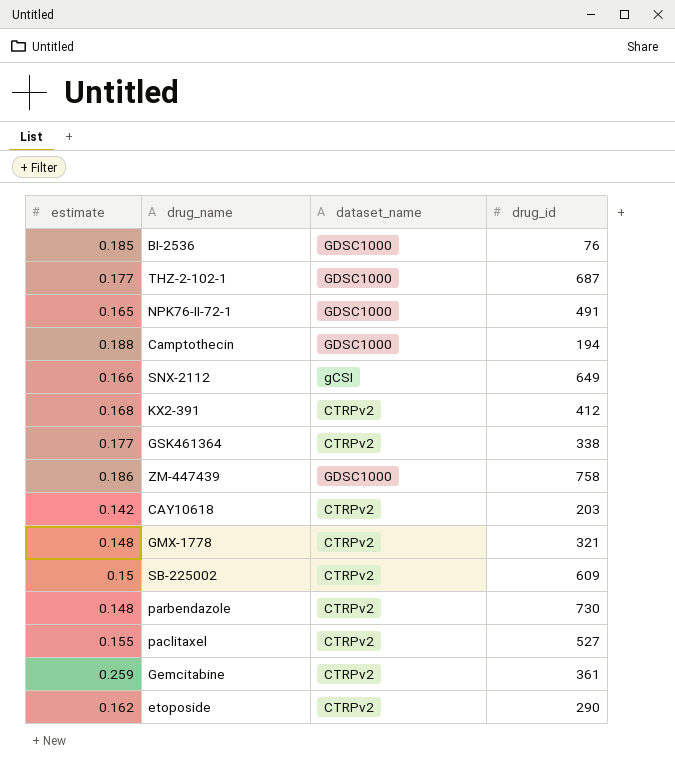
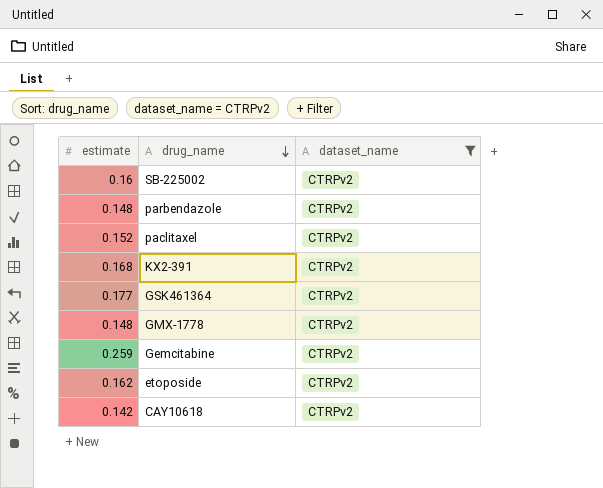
filter: none -> dataset_name = CTRPv2
row order: none -> drug_name descending
column drug_id | position: 4 -> none
SB-225002 | estimate: 0.15 -> 0.16
paclitaxel | estimate: 0.155 -> 0.152

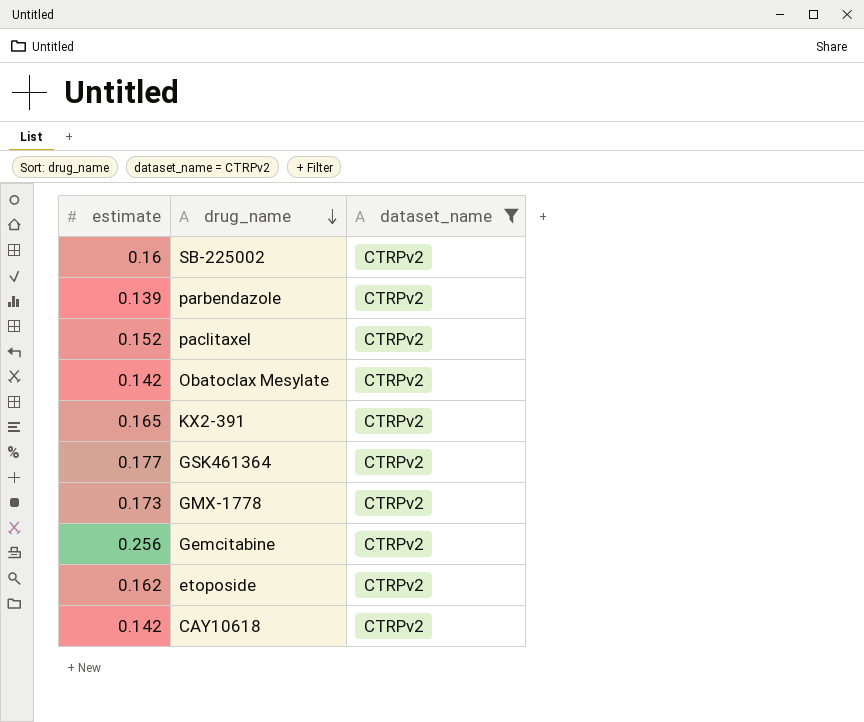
parbendazole | estimate: 0.148 -> 0.139
row Obatoclax Mesylate: none -> 0.142 | CTRPv2
KX2-391 | estimate: 0.168 -> 0.165
GMX-1778 | estimate: 0.148 -> 0.173
Gemcitabine | estimate: 0.259 -> 0.256

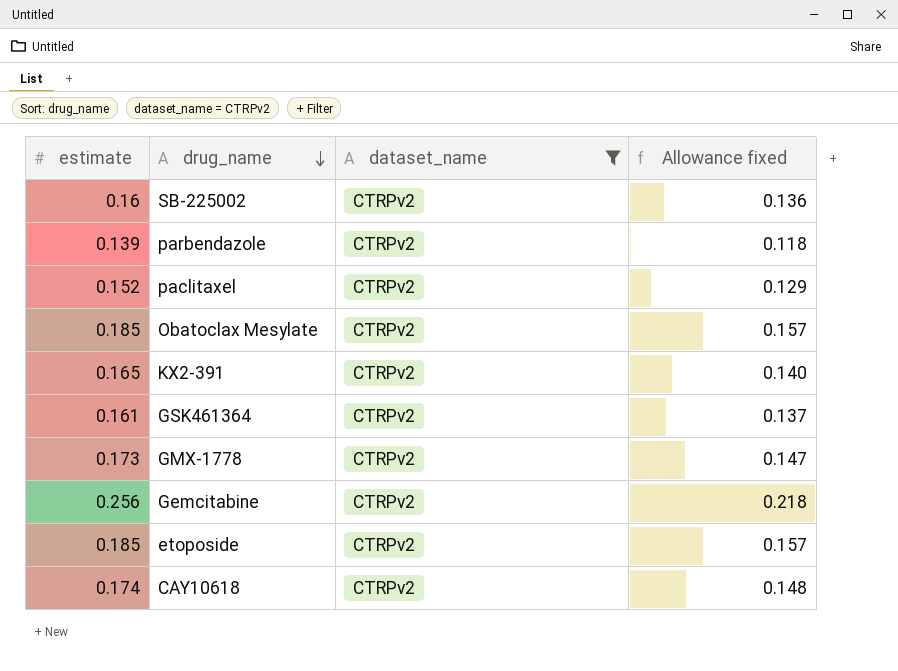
column Allowance fixed | formula: none -> [estimate] * 0.85
Obatoclax Mesylate | estimate: 0.142 -> 0.185
GSK461364 | estimate: 0.177 -> 0.161
etoposide | estimate: 0.162 -> 0.185
CAY10618 | estimate: 0.142 -> 0.174

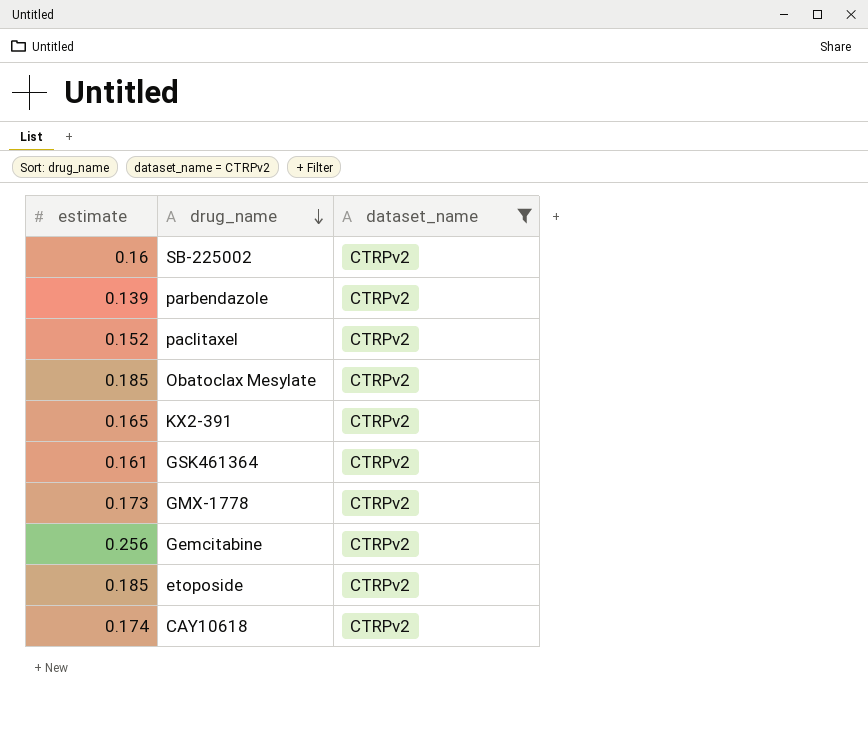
column Allowance fixed | formula: [estimate] * 0.85 -> none

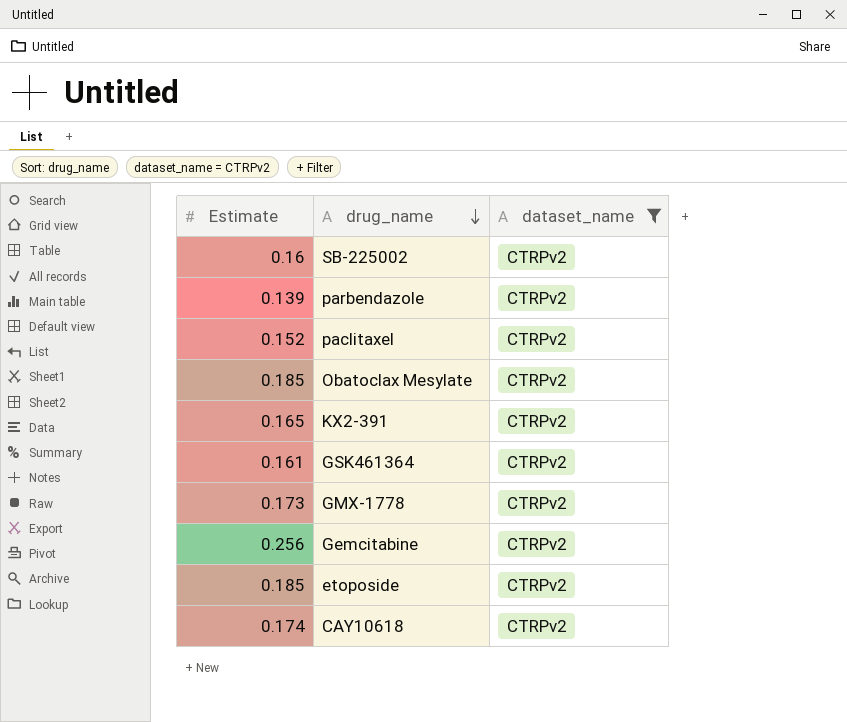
column name: estimate -> Estimate

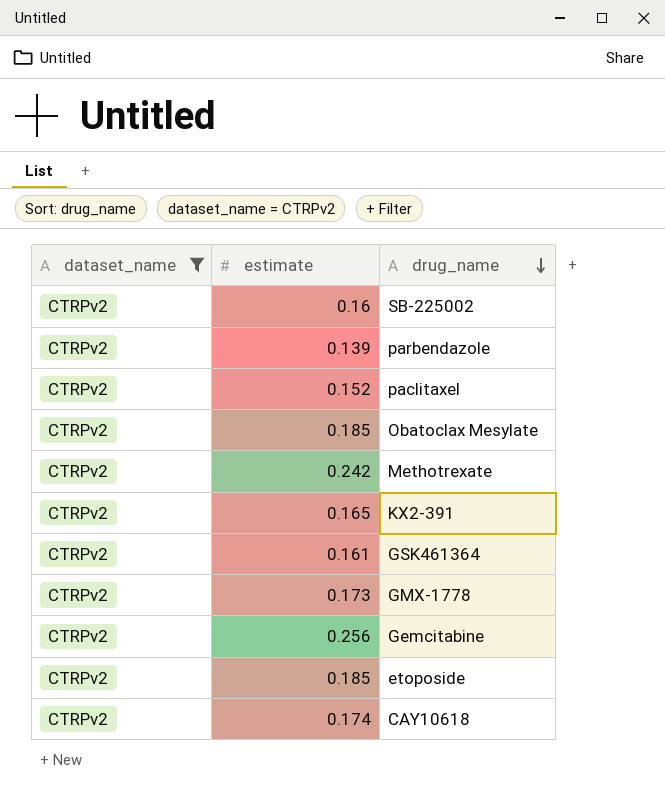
column dataset_name | position: 3 -> 1
column name: Estimate -> estimate
row Methotrexate: none -> CTRPv2 | 0.242

